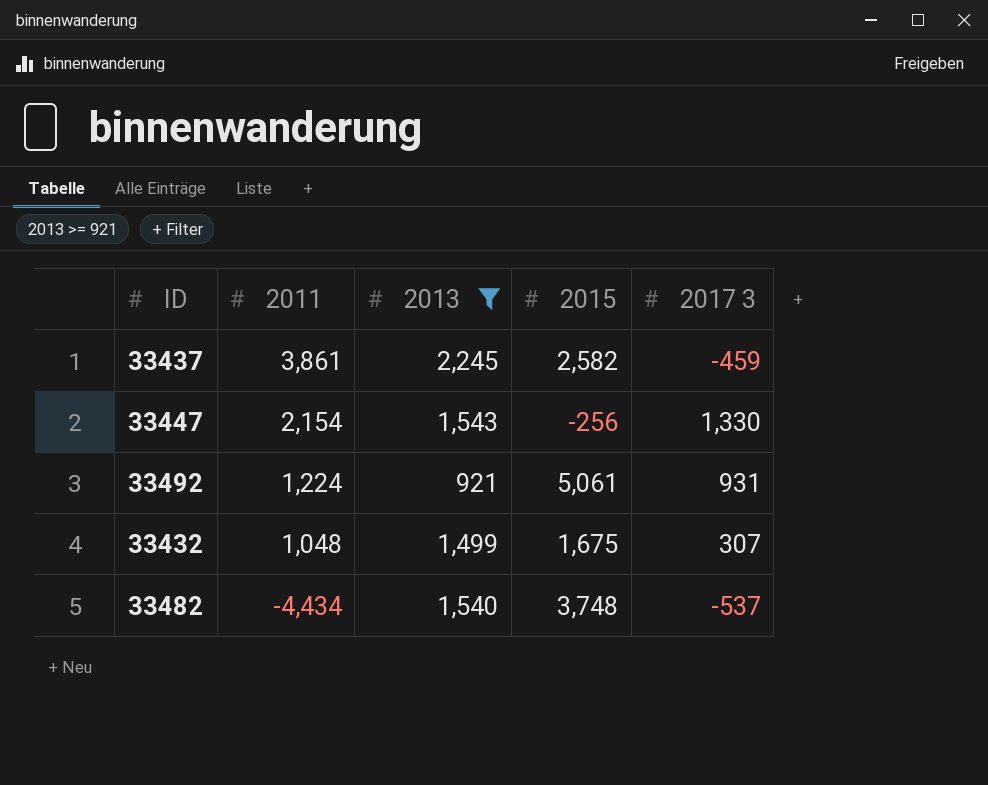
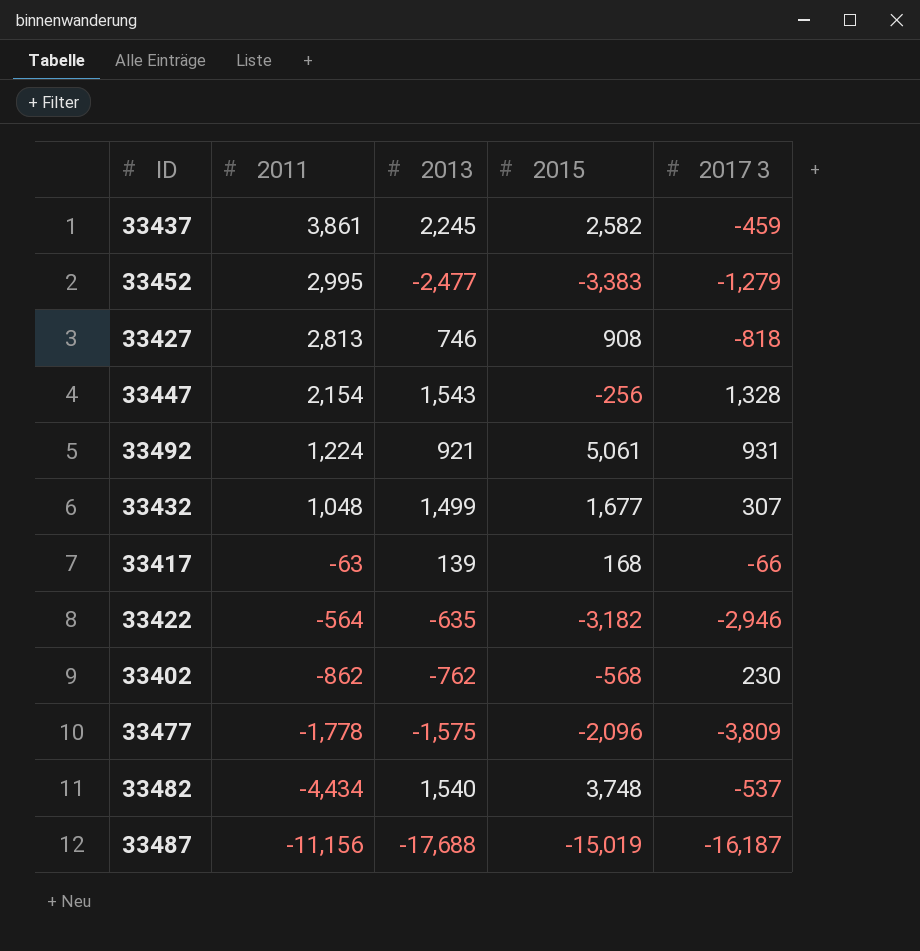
filter: 2013 >= 921 -> none
33447 | 2017 3: 1,330 -> 1,328
33432 | 2015: 1,675 -> 1,677

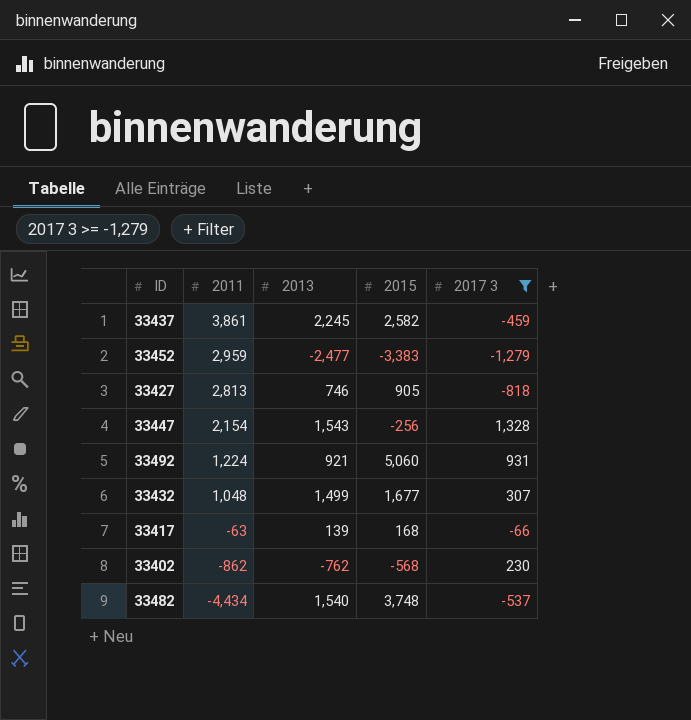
filter: none -> 2017 3 >= -1,279
33452 | 2011: 2,995 -> 2,959
33427 | 2015: 908 -> 905
33492 | 2015: 5,061 -> 5,060

